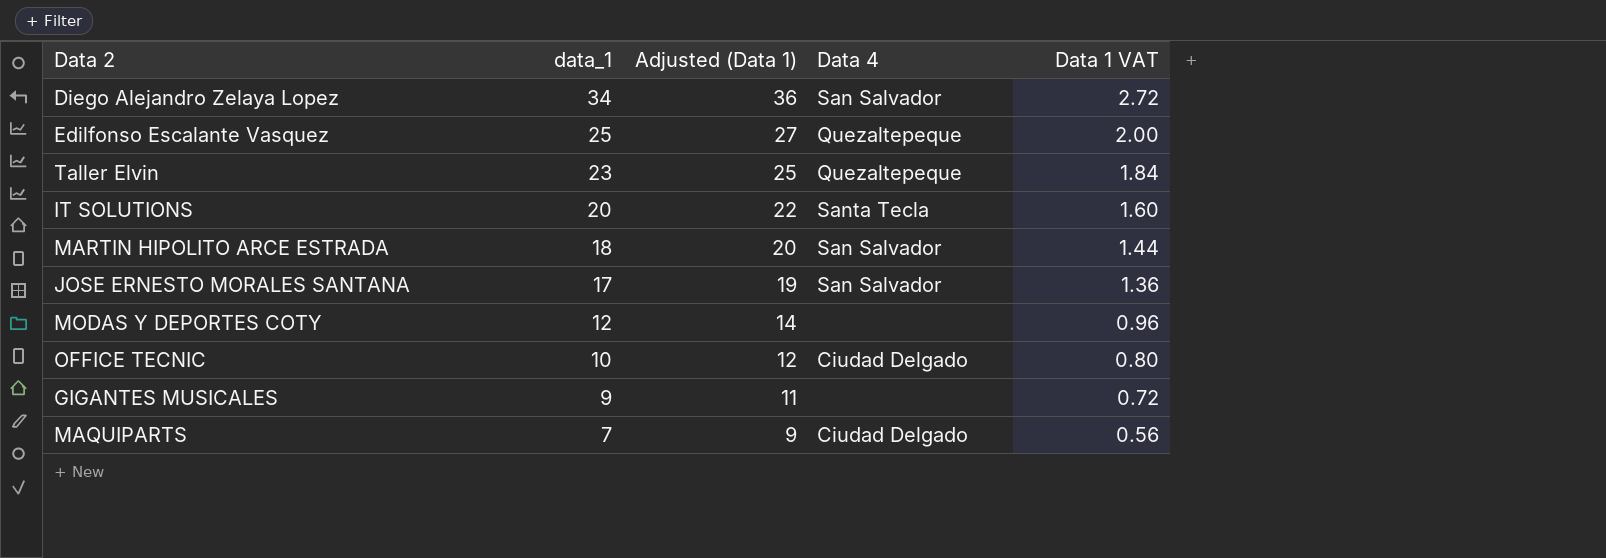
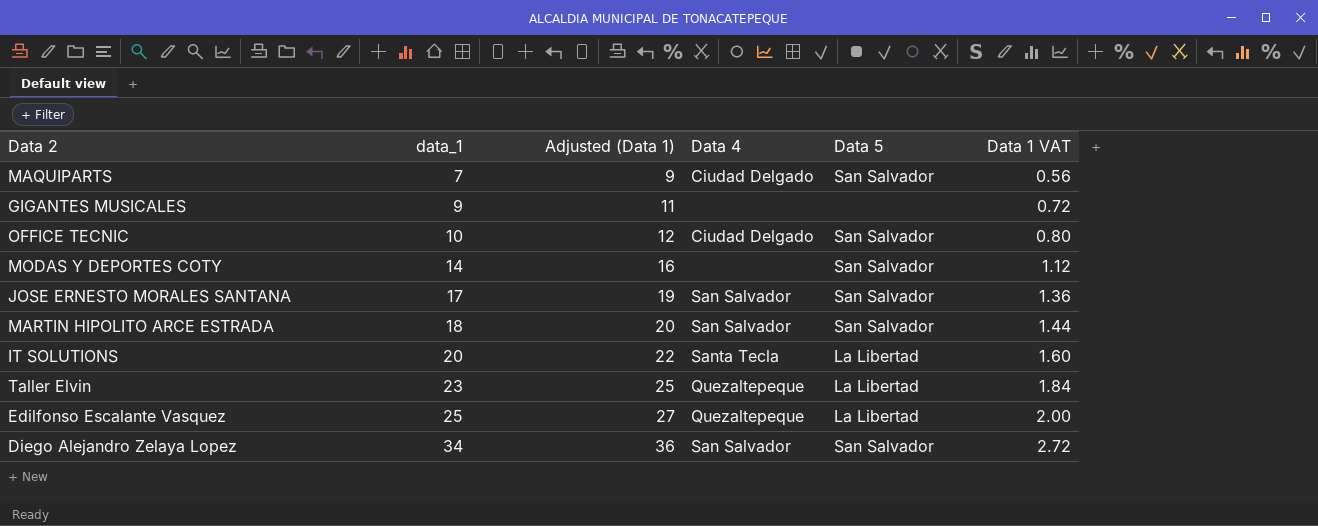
row order: data_1 descending -> data_1 ascending
column Data 5 | position: none -> 5
MODAS Y DEPORTES COTY | data_1: 12 -> 14
MODAS Y DEPORTES COTY | Adjusted (Data 1): 14 -> 16
MODAS Y DEPORTES COTY | Data 1 VAT: 0.96 -> 1.12

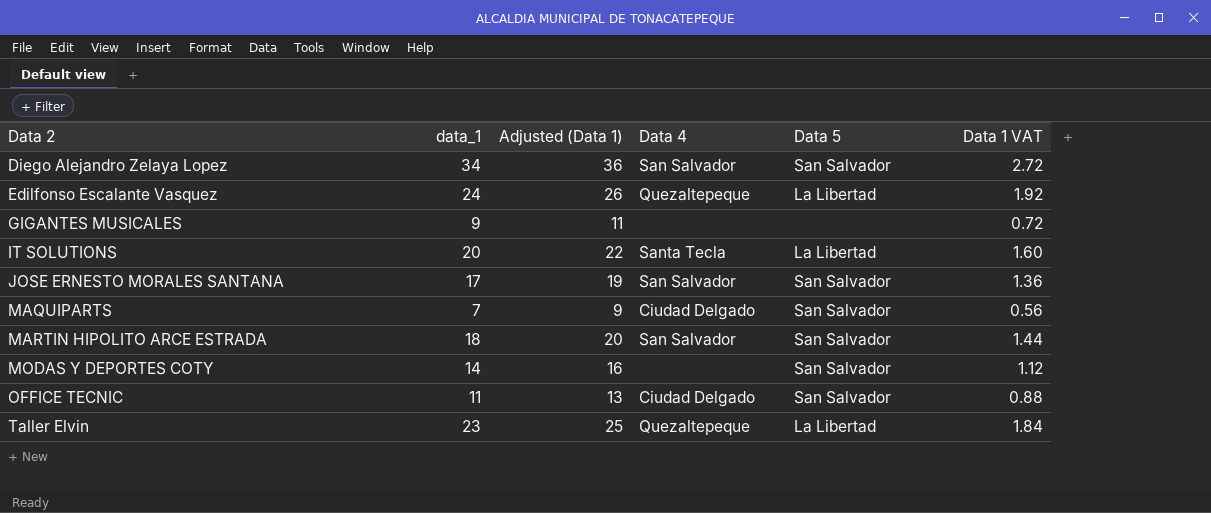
row order: data_1 ascending -> Data 2 ascending
Edilfonso Escalante Vasquez | data_1: 25 -> 24
Edilfonso Escalante Vasquez | Adjusted (Data 1): 27 -> 26
Edilfonso Escalante Vasquez | Data 1 VAT: 2.00 -> 1.92
OFFICE TECNIC | data_1: 10 -> 11
OFFICE TECNIC | Adjusted (Data 1): 12 -> 13
OFFICE TECNIC | Data 1 VAT: 0.80 -> 0.88

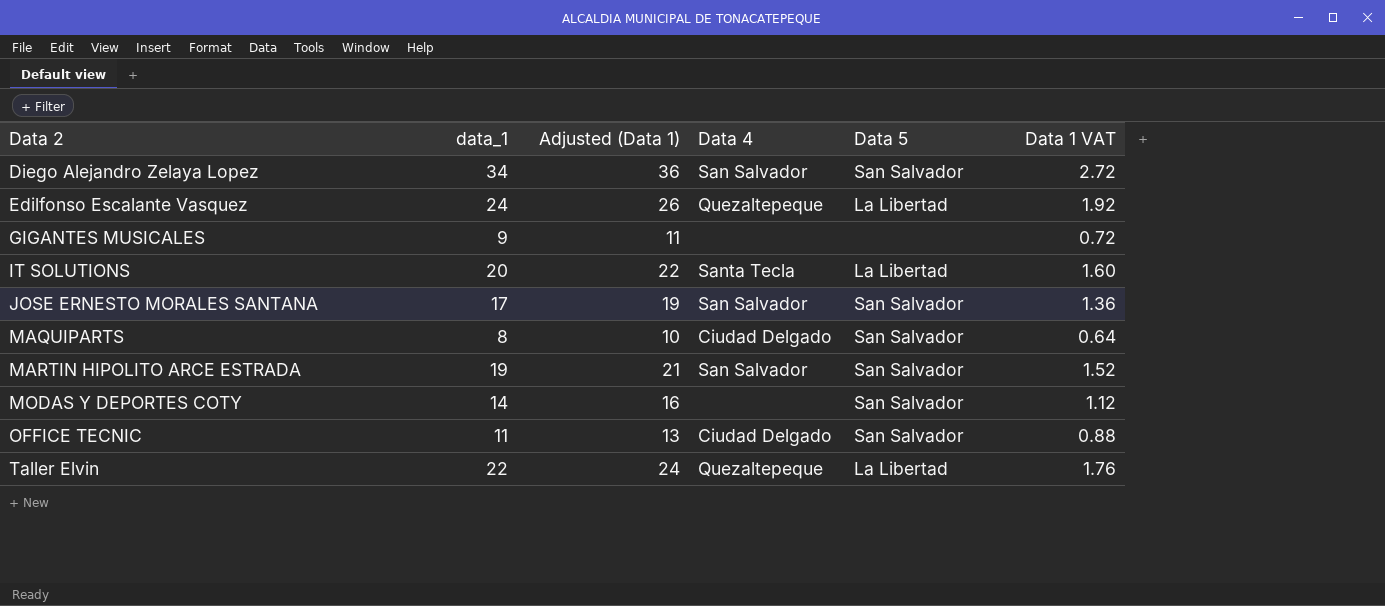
MAQUIPARTS | data_1: 7 -> 8
MAQUIPARTS | Adjusted (Data 1): 9 -> 10
MAQUIPARTS | Data 1 VAT: 0.56 -> 0.64
MARTIN HIPOLITO ARCE ESTRADA | data_1: 18 -> 19
MARTIN HIPOLITO ARCE ESTRADA | Adjusted (Data 1): 20 -> 21
MARTIN HIPOLITO ARCE ESTRADA | Data 1 VAT: 1.44 -> 1.52
Taller Elvin | data_1: 23 -> 22
Taller Elvin | Adjusted (Data 1): 25 -> 24
Taller Elvin | Data 1 VAT: 1.84 -> 1.76

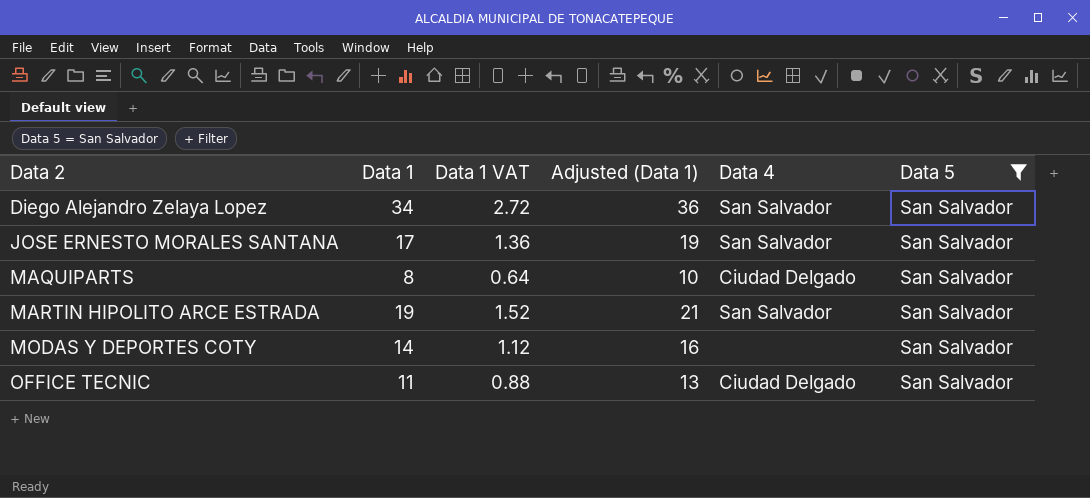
filter: none -> Data 5 = San Salvador
column name: data_1 -> Data 1
column Data 1 VAT | position: 6 -> 3

